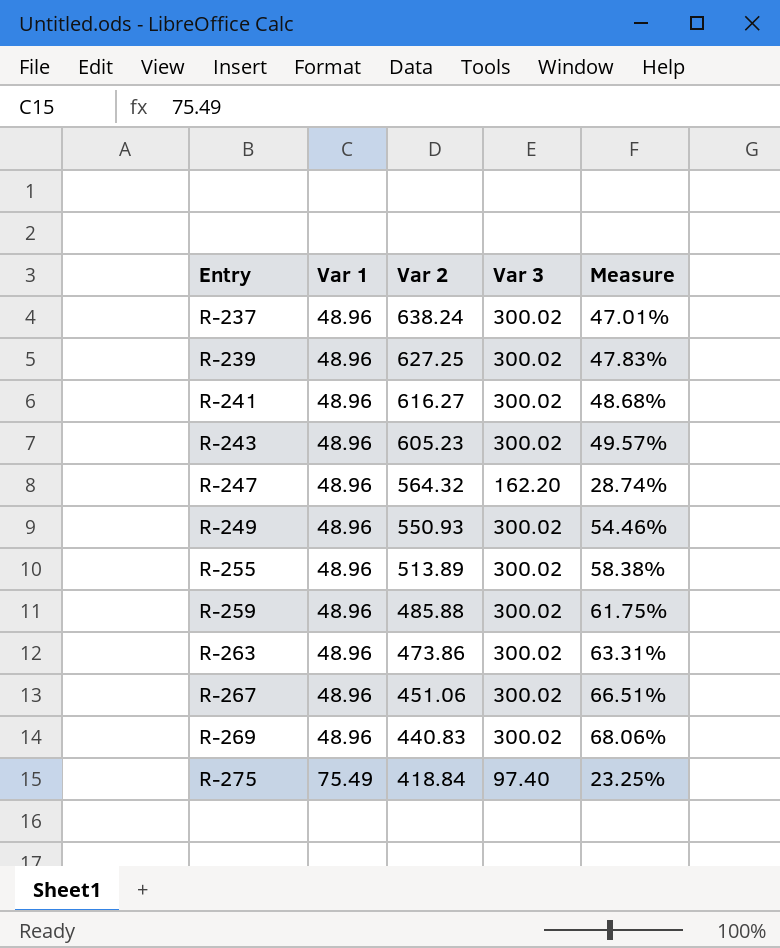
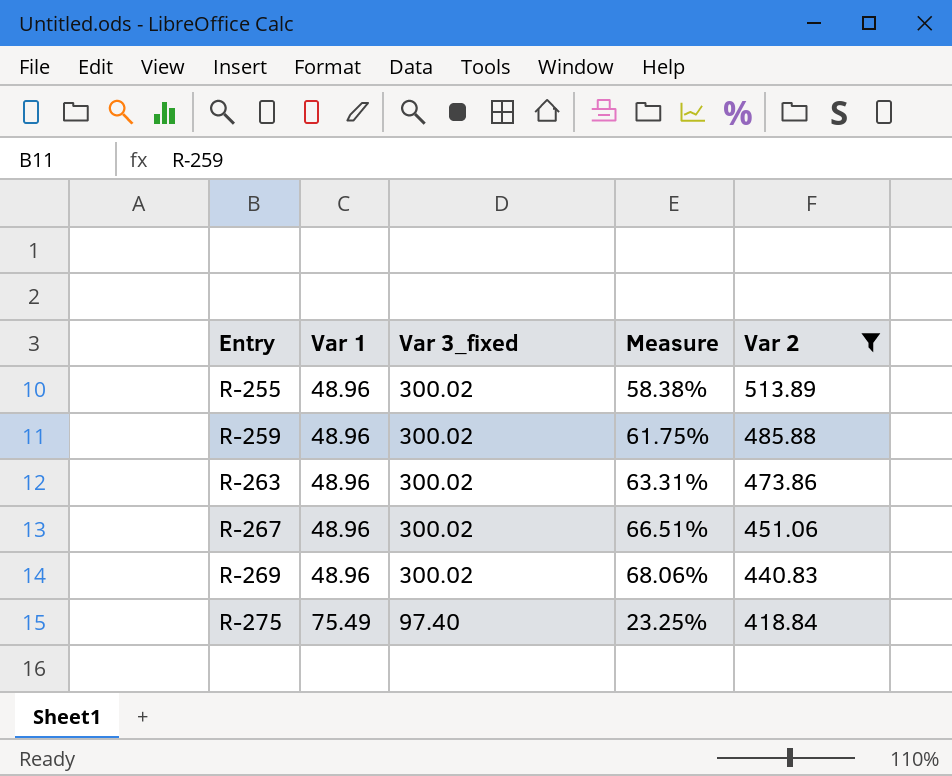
filter: none -> Var 2 <= 513.89
column name: Var 3 -> Var 3_fixed
column Var 2 | position: 3 -> 5

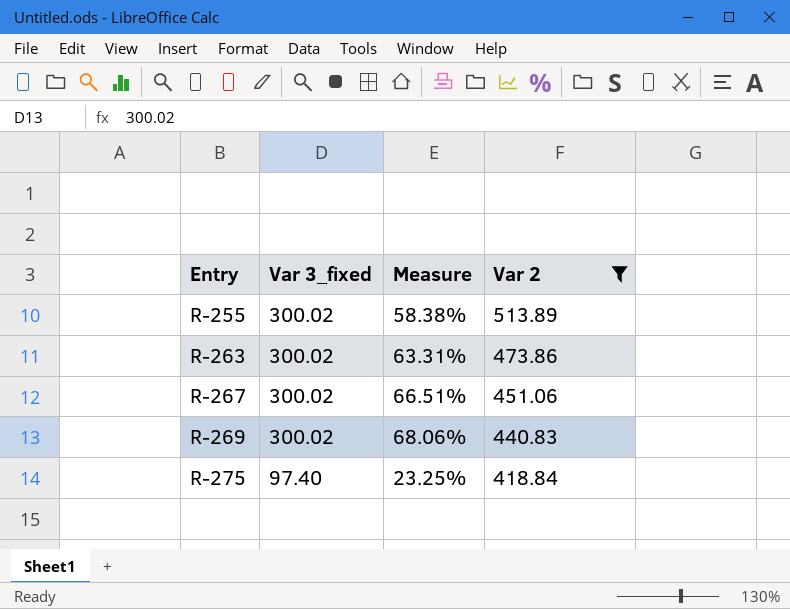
column Var 1 | position: 2 -> none
row R-259: 48.96 | 300.02 | 61.75% | 485.88 -> none

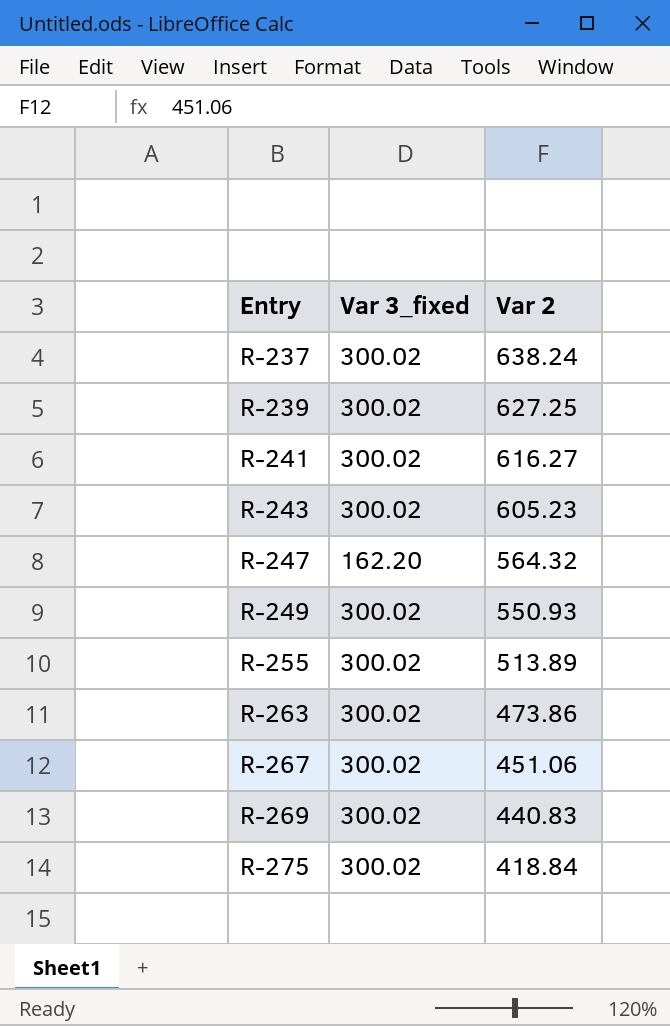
filter: Var 2 <= 513.89 -> none
column Measure | formula: [Var 3_fixed] / [Var 2] -> none
R-275 | Var 3_fixed: 97.40 -> 300.02

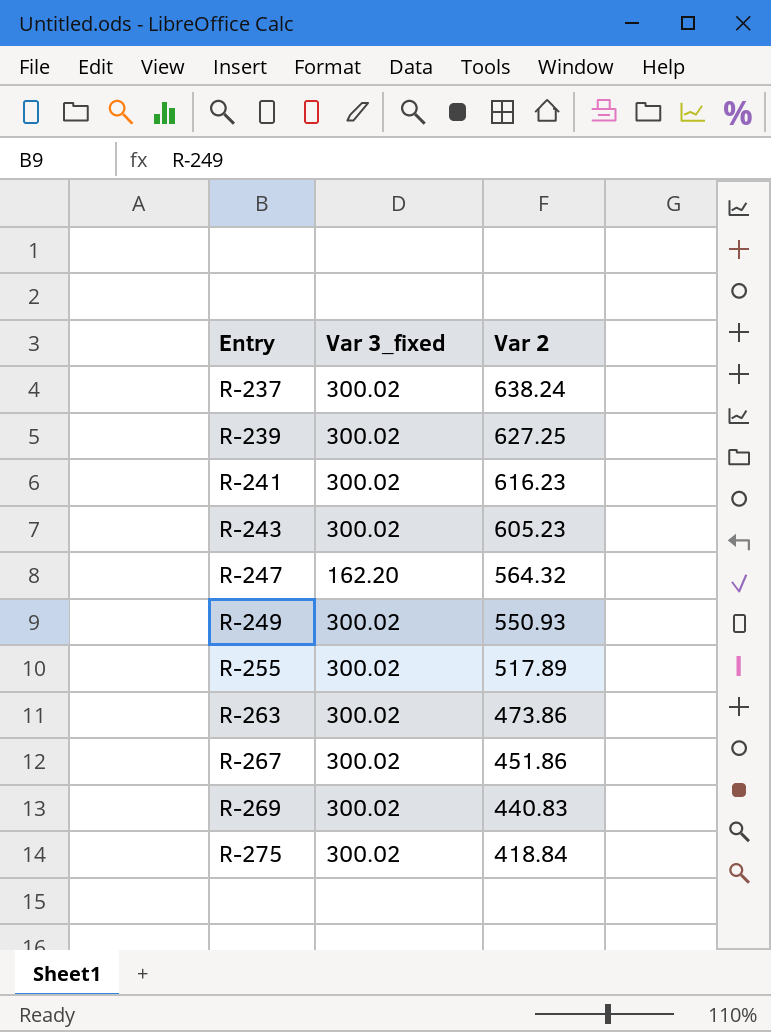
R-241 | Var 2: 616.27 -> 616.23
R-255 | Var 2: 513.89 -> 517.89
R-267 | Var 2: 451.06 -> 451.86

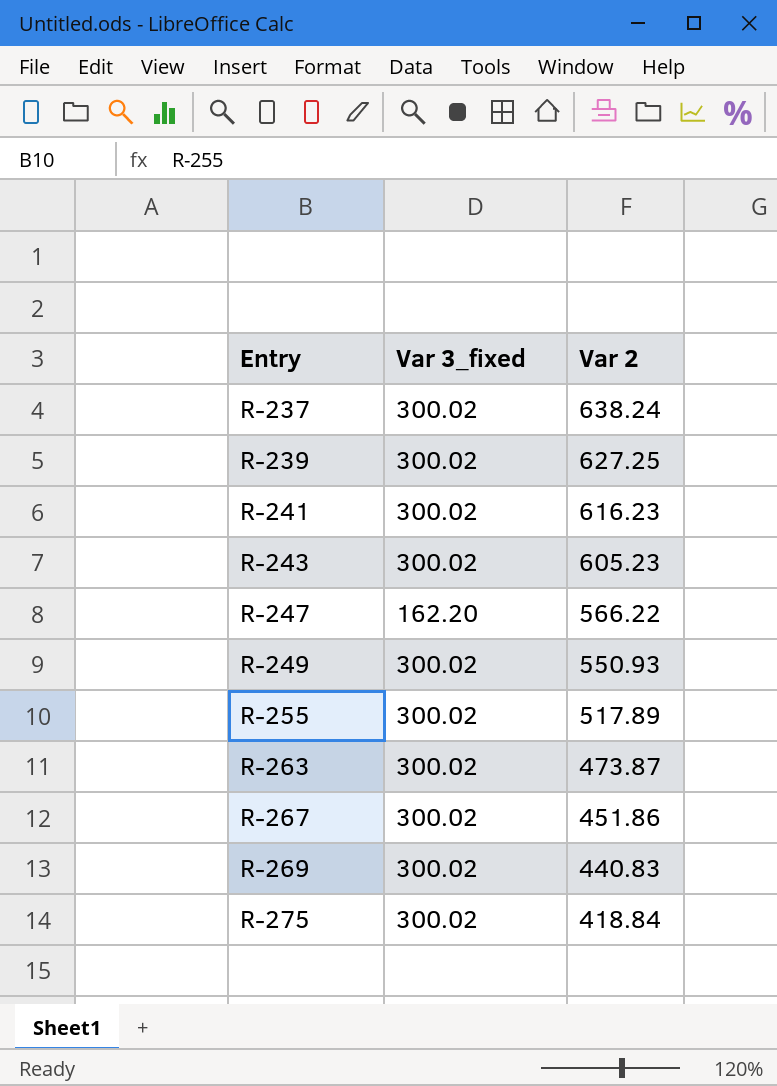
R-247 | Var 2: 564.32 -> 566.22
R-263 | Var 2: 473.86 -> 473.87

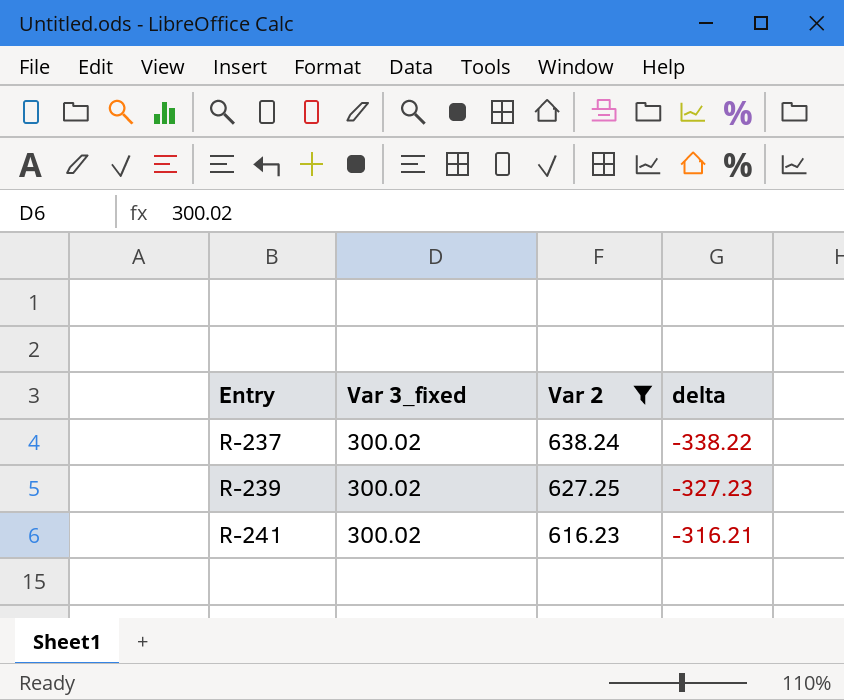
filter: none -> Var 2 >= 616.23
column delta | formula: none -> [Var 3_fixed] - [Var 2]

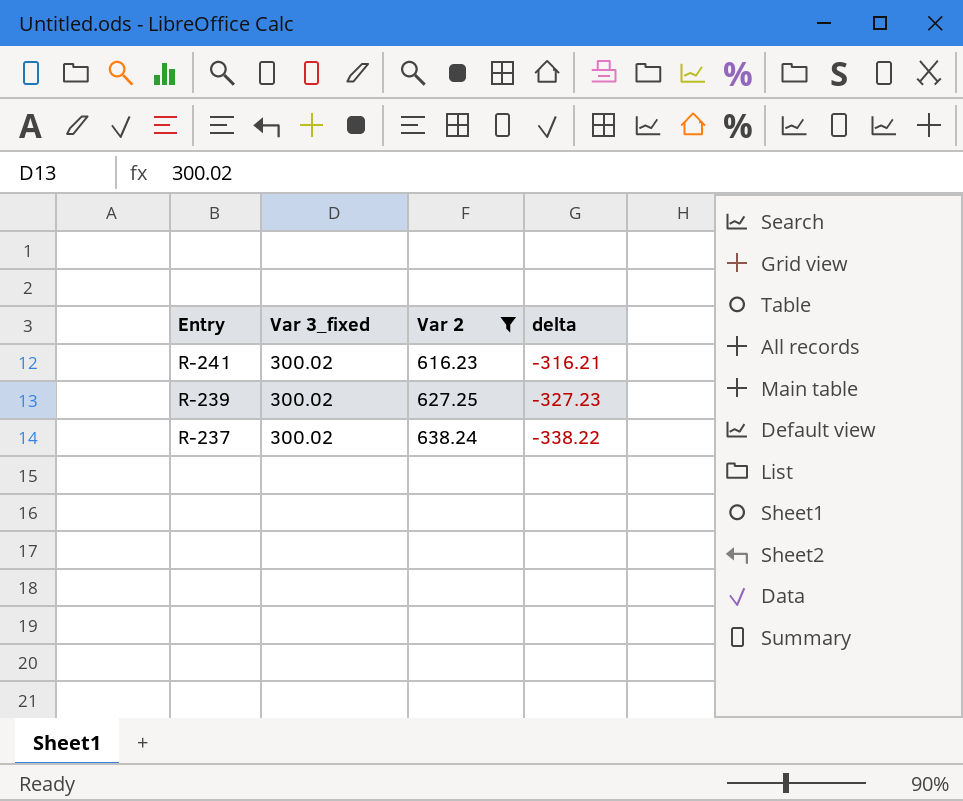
row order: Entry ascending -> Entry descending

